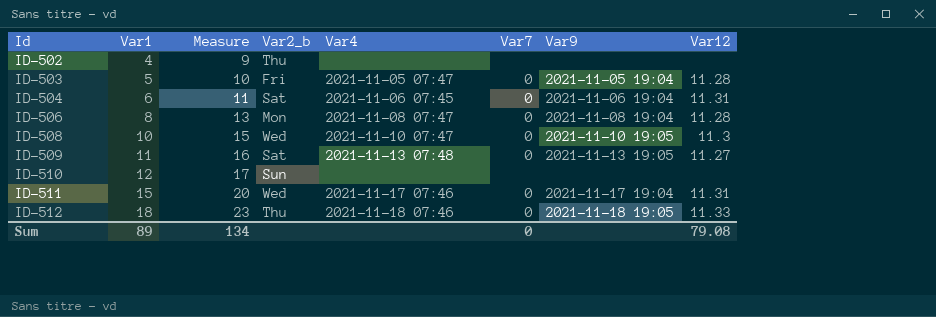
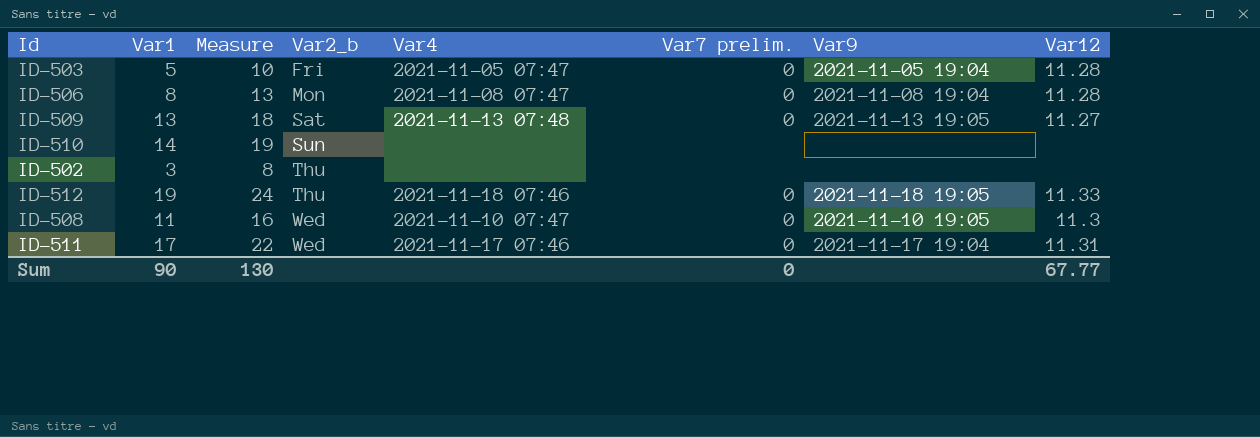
row order: Id ascending -> Var2_b ascending
column name: Var7 -> Var7 prelim.
row ID-504: 6 | 11 | Sat | 2021-11-06 07:45 | 0 | 2021-11-06 19:04 | 11.31 -> none
ID-509 | Var1: 11 -> 13
ID-509 | Measure: 16 -> 18
ID-510 | Var1: 12 -> 14
ID-510 | Measure: 17 -> 19
ID-502 | Var1: 4 -> 3
ID-502 | Measure: 9 -> 8
ID-512 | Var1: 18 -> 19
ID-512 | Measure: 23 -> 24
ID-508 | Var1: 10 -> 11
ID-508 | Measure: 15 -> 16
ID-511 | Var1: 15 -> 17
ID-511 | Measure: 20 -> 22
Sum | Var1: 89 -> 90
Sum | Measure: 134 -> 130
Sum | Var12: 79.08 -> 67.77

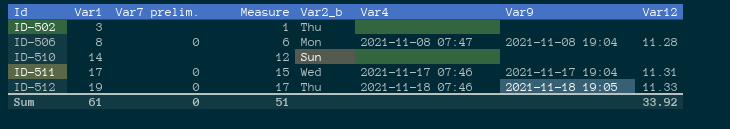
row order: Var2_b ascending -> Id ascending
column Var7 prelim. | position: 6 -> 3
column Measure | formula: [Var1] + 5 -> [Var1] - 2
row ID-503: 5 | 10 | Fri | 2021-11-05 07:47 | 0 | 2021-11-05 19:04 | 11.28 -> none
row ID-509: 13 | 18 | Sat | 2021-11-13 07:48 | 0 | 2021-11-13 19:05 | 11.27 -> none
row ID-508: 11 | 16 | Wed | 2021-11-10 07:47 | 0 | 2021-11-10 19:05 | 11.3 -> none
Sum | Var1: 90 -> 61
Sum | Measure: 130 -> 51
Sum | Var12: 67.77 -> 33.92

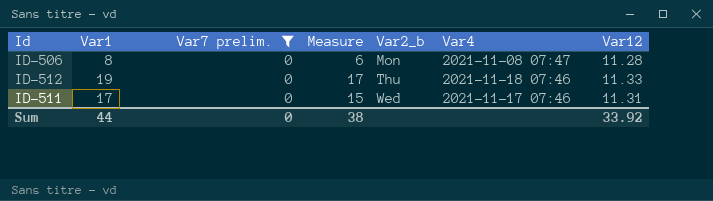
filter: none -> Var7 prelim. = 0
row order: Id ascending -> Var2_b ascending
column Var9 | position: 7 -> none
Sum | Var1: 61 -> 44
Sum | Measure: 51 -> 38

